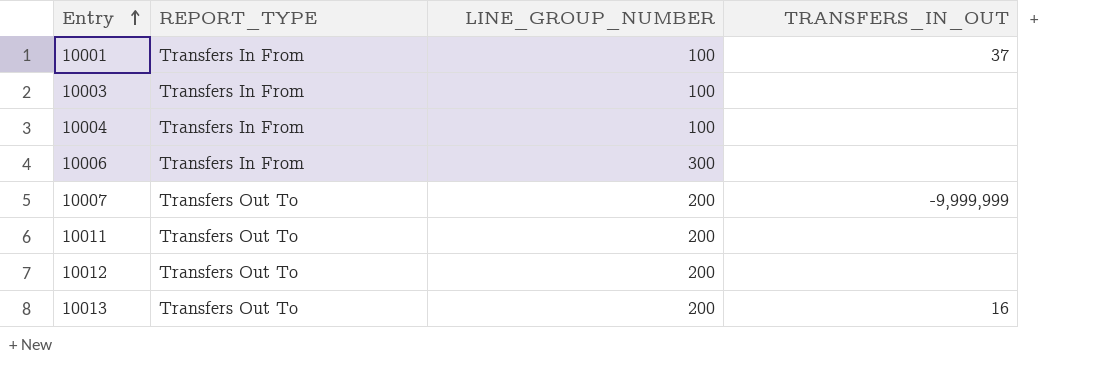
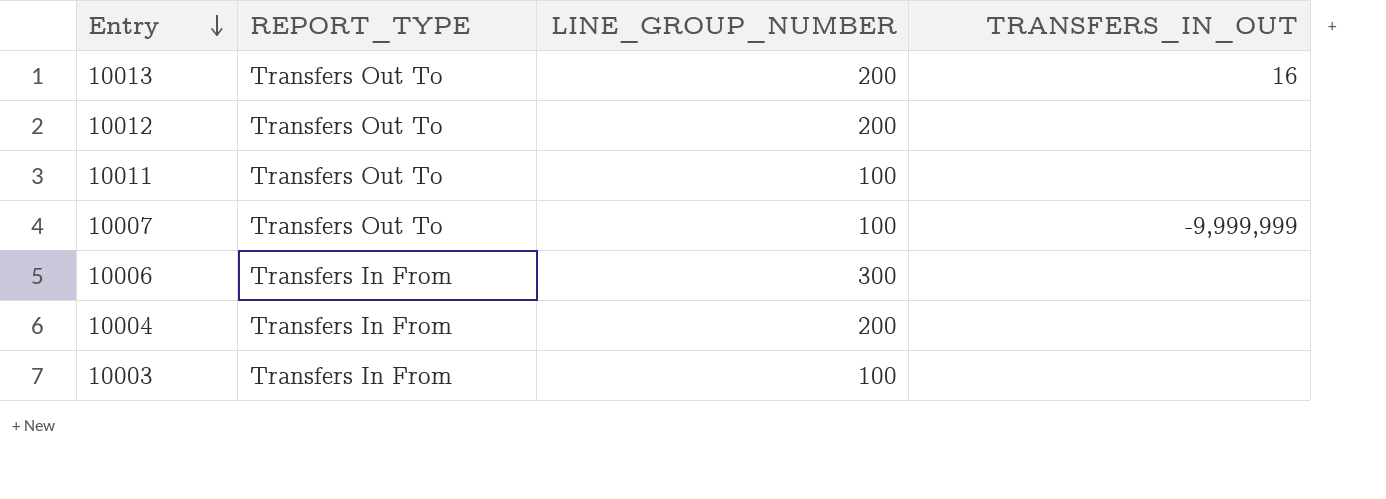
row order: Entry ascending -> Entry descending
row 10001: Transfers In From | 100 | 37 -> none
10011 | LINE_GROUP_NUMBER: 200 -> 100
10007 | LINE_GROUP_NUMBER: 200 -> 100
10004 | LINE_GROUP_NUMBER: 100 -> 200

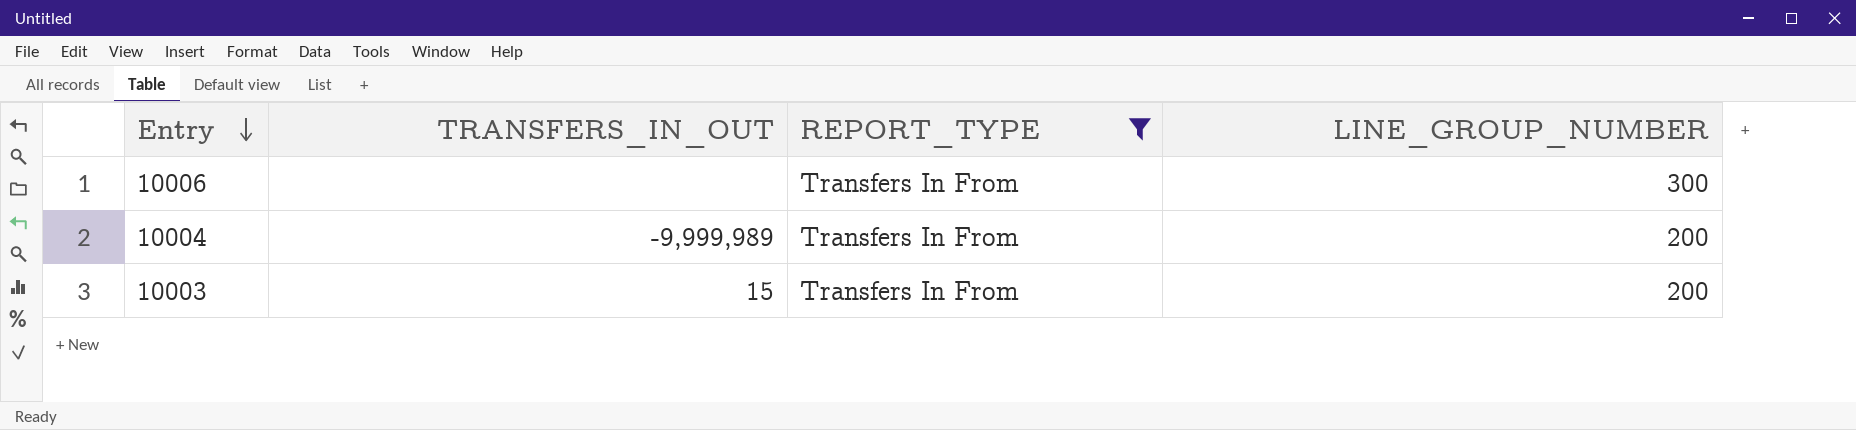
filter: none -> REPORT_TYPE = Transfers In From
column TRANSFERS_IN_OUT | position: 4 -> 2
10004 | TRANSFERS_IN_OUT: none -> -9,999,989
10003 | TRANSFERS_IN_OUT: none -> 15
10003 | LINE_GROUP_NUMBER: 100 -> 200

